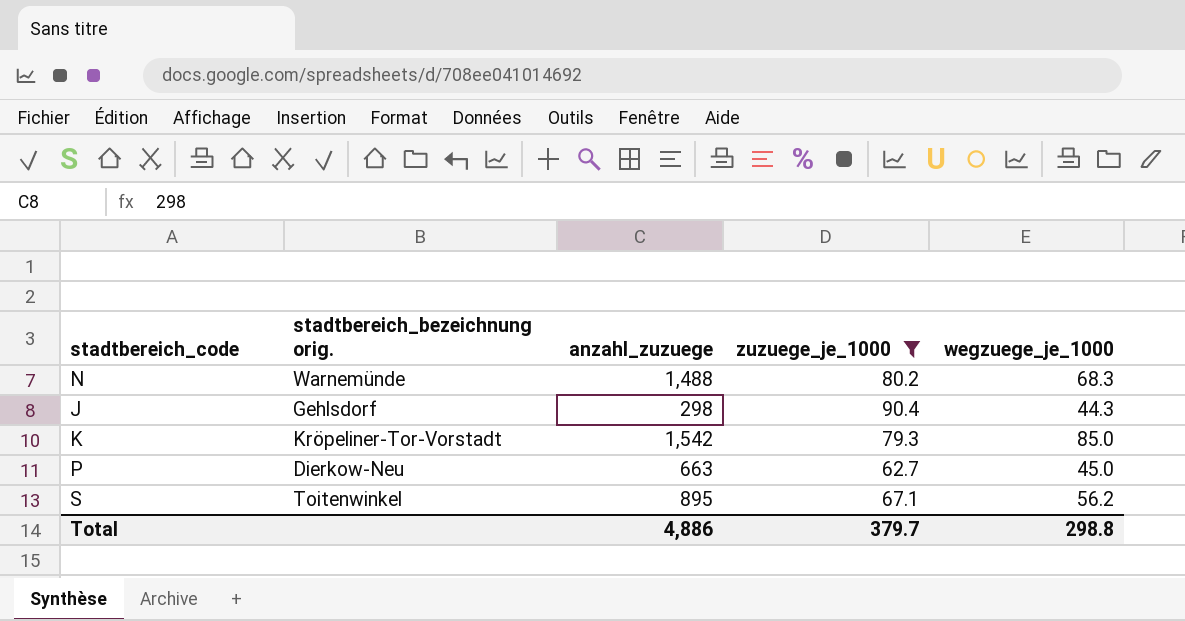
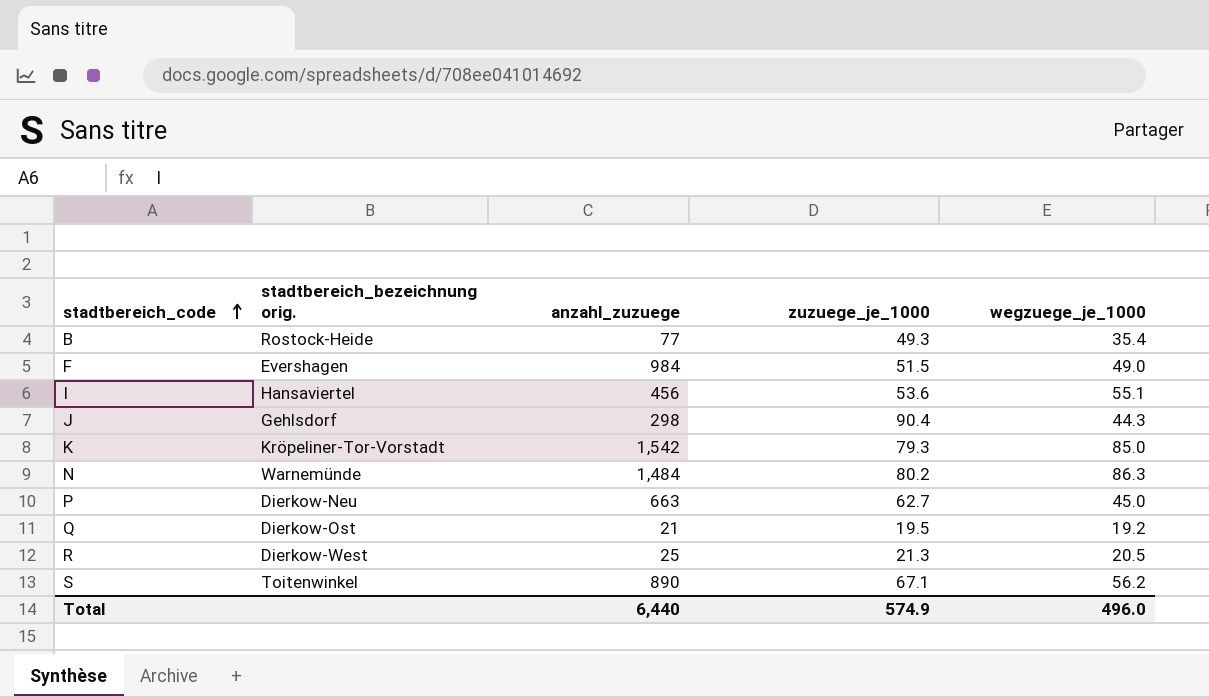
filter: zuzuege_je_1000 >= 62.7 -> none
row order: none -> stadtbereich_code ascending
N | anzahl_zuzuege: 1,488 -> 1,484
N | wegzuege_je_1000: 68.3 -> 86.3
S | anzahl_zuzuege: 895 -> 890
Total | anzahl_zuzuege: 4,886 -> 6,440
Total | zuzuege_je_1000: 379.7 -> 574.9
Total | wegzuege_je_1000: 298.8 -> 496.0

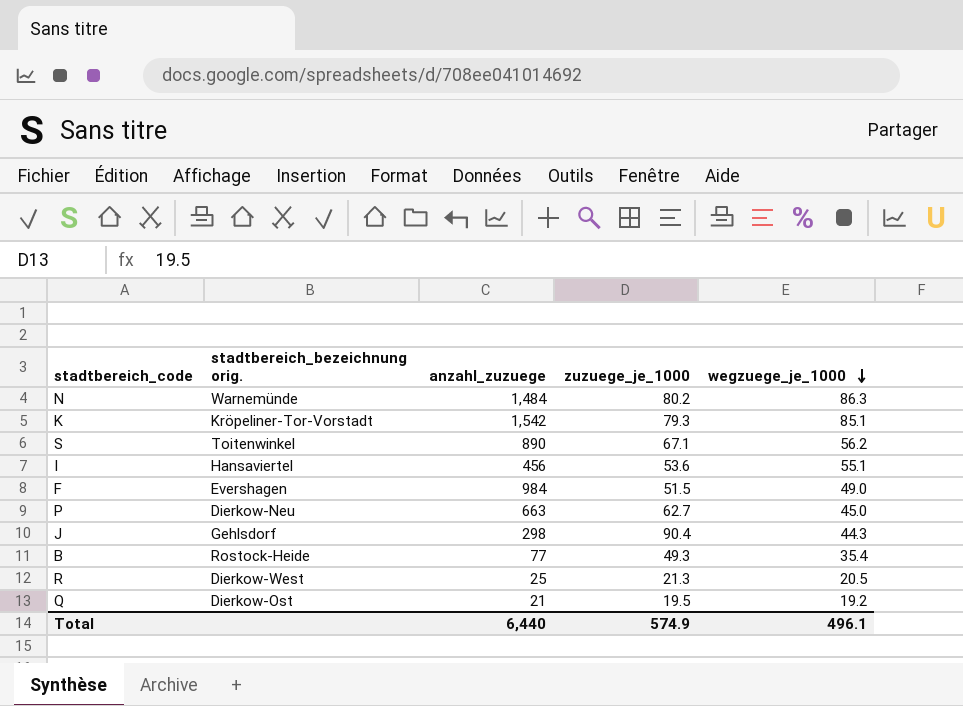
row order: stadtbereich_code ascending -> wegzuege_je_1000 descending
K | wegzuege_je_1000: 85.0 -> 85.1
Total | wegzuege_je_1000: 496.0 -> 496.1

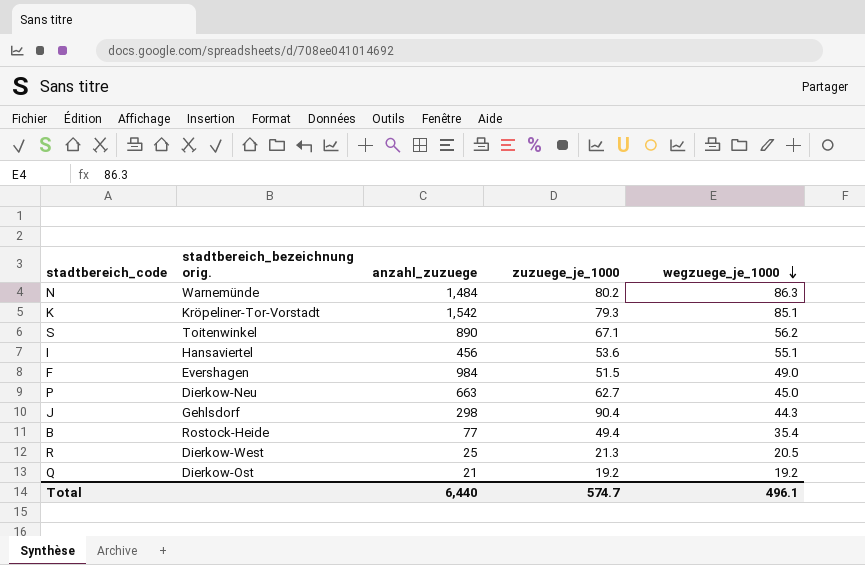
B | zuzuege_je_1000: 49.3 -> 49.4
Q | zuzuege_je_1000: 19.5 -> 19.2
Total | zuzuege_je_1000: 574.9 -> 574.7

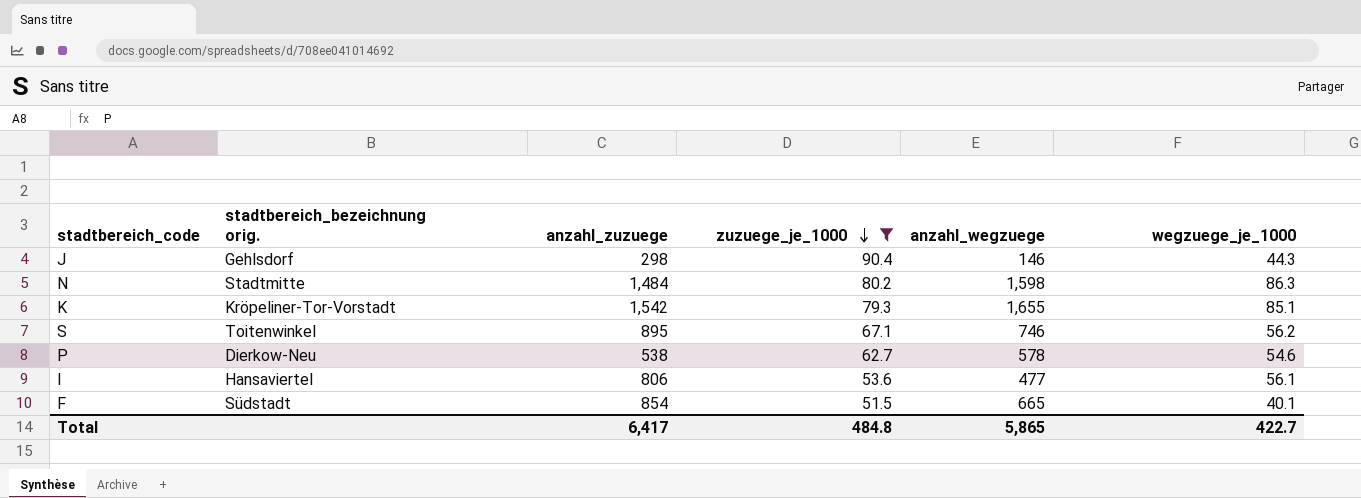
filter: none -> zuzuege_je_1000 >= 51.5
row order: wegzuege_je_1000 descending -> zuzuege_je_1000 descending
column anzahl_wegzuege | position: none -> 5
N | stadtbereich_bezeichnung orig.: Warnemünde -> Stadtmitte
S | anzahl_zuzuege: 890 -> 895
P | anzahl_zuzuege: 663 -> 538
P | wegzuege_je_1000: 45.0 -> 54.6
I | anzahl_zuzuege: 456 -> 806
I | wegzuege_je_1000: 55.1 -> 56.1
F | stadtbereich_bezeichnung orig.: Evershagen -> Südstadt
F | anzahl_zuzuege: 984 -> 854
F | wegzuege_je_1000: 49.0 -> 40.1
Total | anzahl_zuzuege: 6,440 -> 6,417
Total | zuzuege_je_1000: 574.7 -> 484.8
Total | wegzuege_je_1000: 496.1 -> 422.7

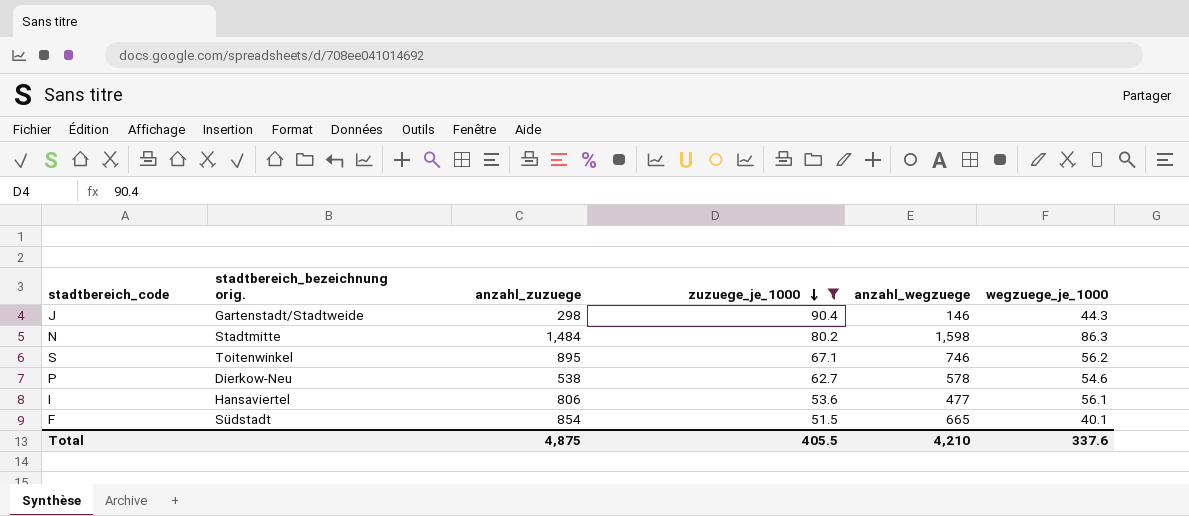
row K: Kröpeliner-Tor-Vorstadt | 1,542 | 79.3 | 1,655 | 85.1 -> none
J | stadtbereich_bezeichnung orig.: Gehlsdorf -> Gartenstadt/Stadtweide
Total | anzahl_zuzuege: 6,417 -> 4,875
Total | zuzuege_je_1000: 484.8 -> 405.5
Total | anzahl_wegzuege: 5,865 -> 4,210
Total | wegzuege_je_1000: 422.7 -> 337.6

